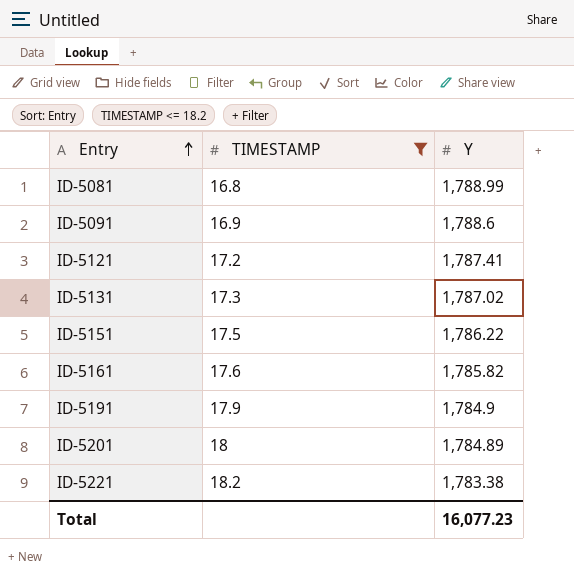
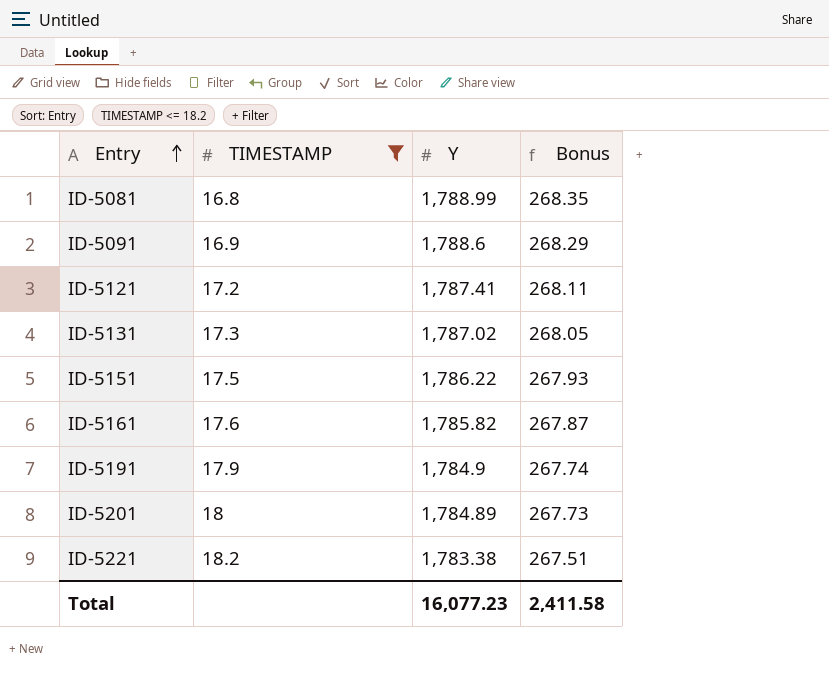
column Bonus | formula: none -> [Y] * 0.15

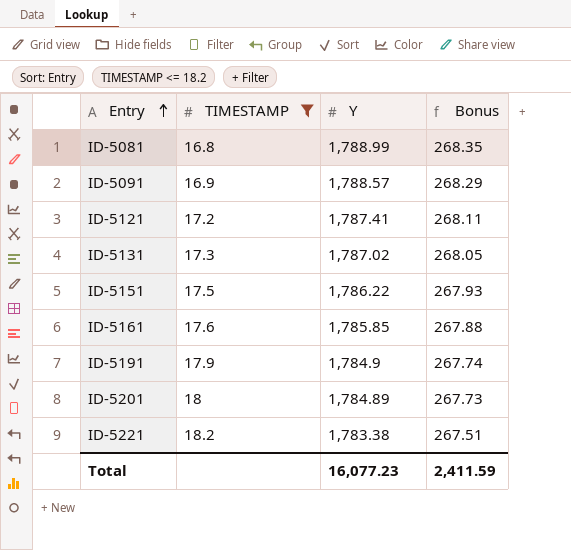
ID-5091 | Y: 1,788.6 -> 1,788.57
ID-5161 | Y: 1,785.82 -> 1,785.85
ID-5161 | Bonus: 267.87 -> 267.88
Total | Bonus: 2,411.58 -> 2,411.59

